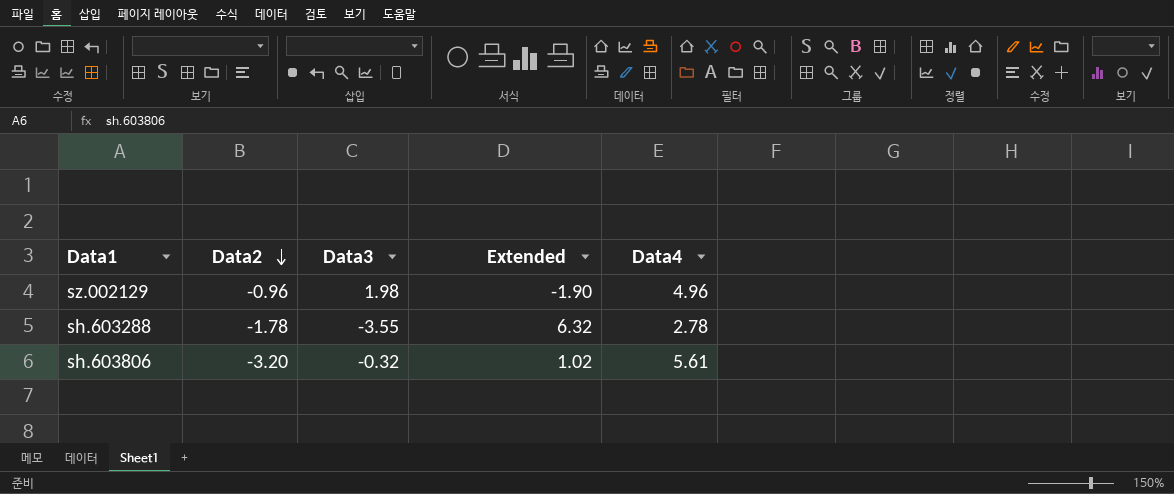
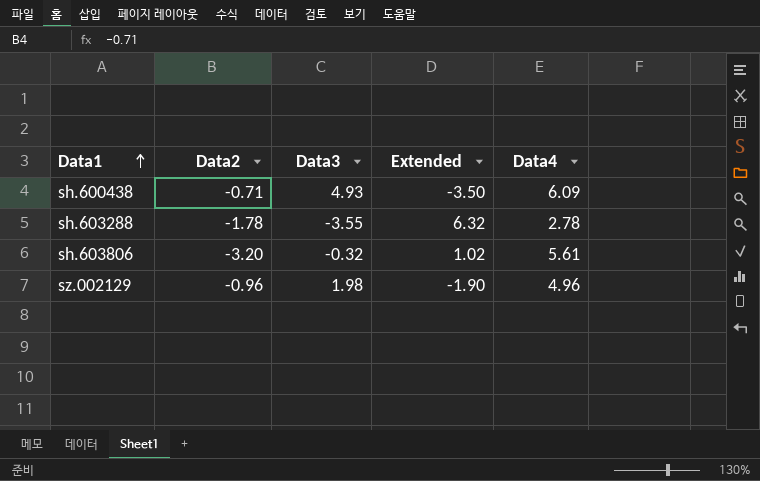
row order: Data2 descending -> Data1 ascending
row sh.600438: none -> -0.71 | 4.93 | -3.50 | 6.09

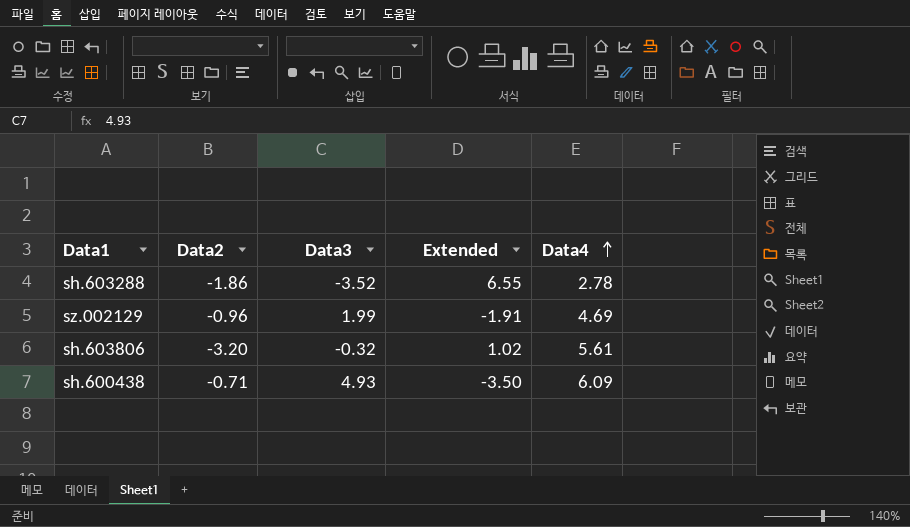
row order: Data1 ascending -> Data4 ascending
sh.603288 | Data2: -1.78 -> -1.86
sh.603288 | Data3: -3.55 -> -3.52
sh.603288 | Extended: 6.32 -> 6.55
sz.002129 | Data3: 1.98 -> 1.99
sz.002129 | Extended: -1.90 -> -1.91
sz.002129 | Data4: 4.96 -> 4.69

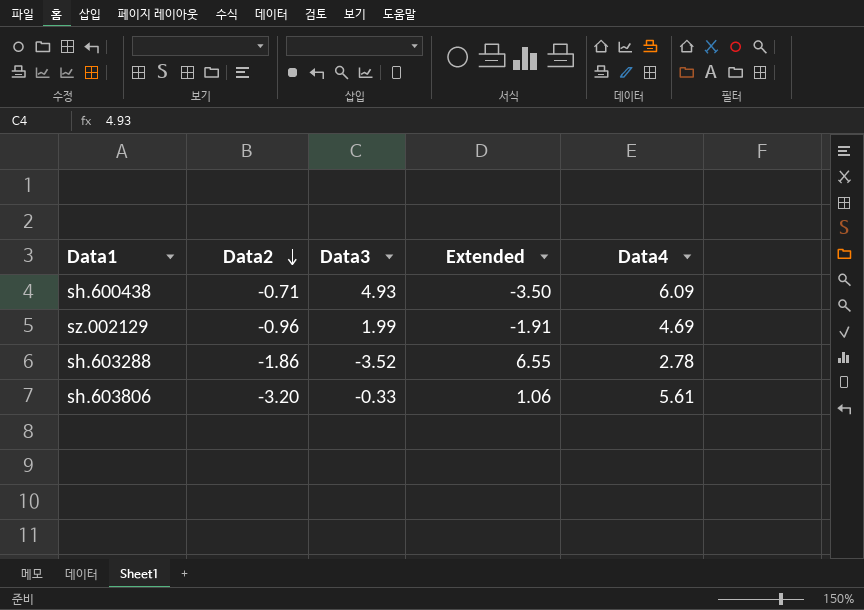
row order: Data4 ascending -> Data2 descending
sh.603806 | Data3: -0.32 -> -0.33
sh.603806 | Extended: 1.02 -> 1.06

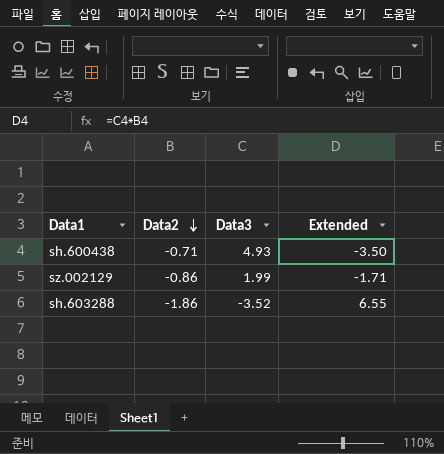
column Data4 | position: 5 -> none
row sh.603806: -3.20 | -0.33 | 1.06 | 5.61 -> none
sz.002129 | Data2: -0.96 -> -0.86
sz.002129 | Extended: -1.91 -> -1.71

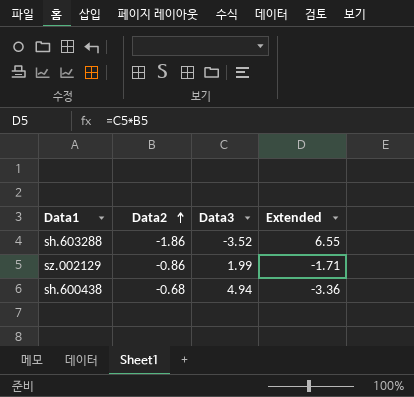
row order: Data2 descending -> Data2 ascending
sh.600438 | Data2: -0.71 -> -0.68
sh.600438 | Data3: 4.93 -> 4.94
sh.600438 | Extended: -3.50 -> -3.36

